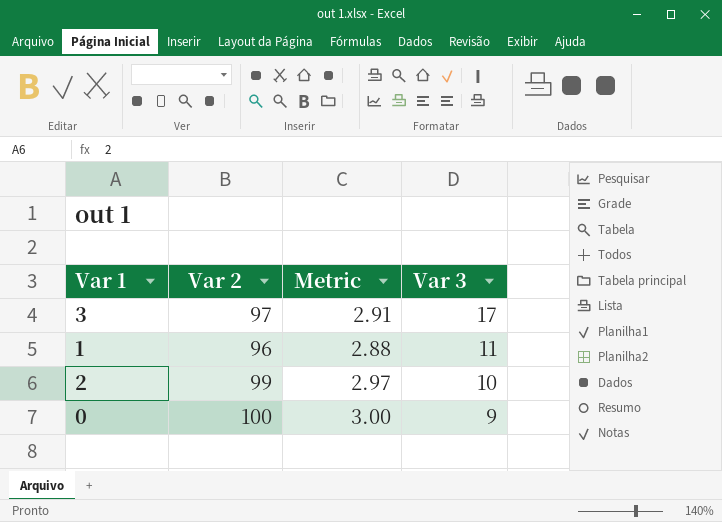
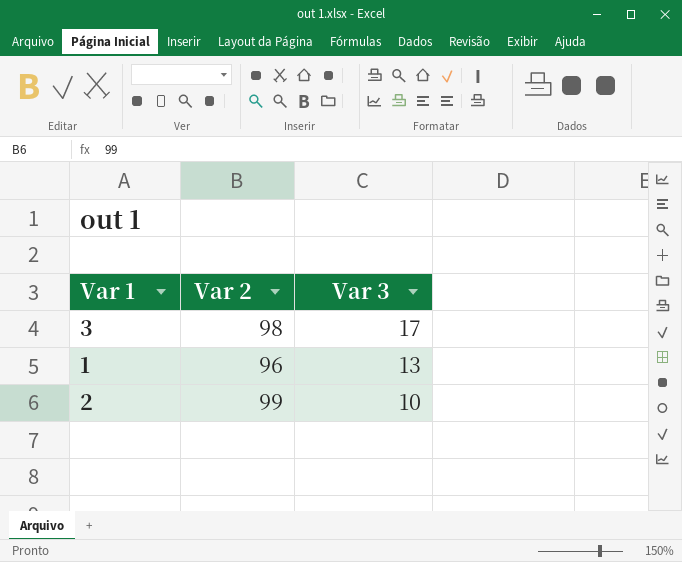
column Metric | formula: [Var 2] * 0.03 -> none
row 0: 100 | 3.00 | 9 -> none
3 | Var 2: 97 -> 98
1 | Var 3: 11 -> 13

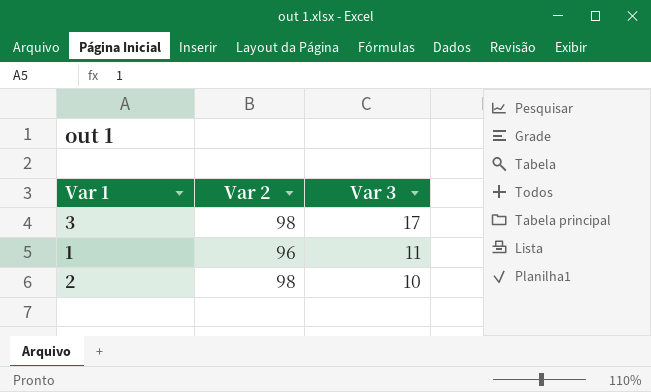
1 | Var 3: 13 -> 11
2 | Var 2: 99 -> 98

